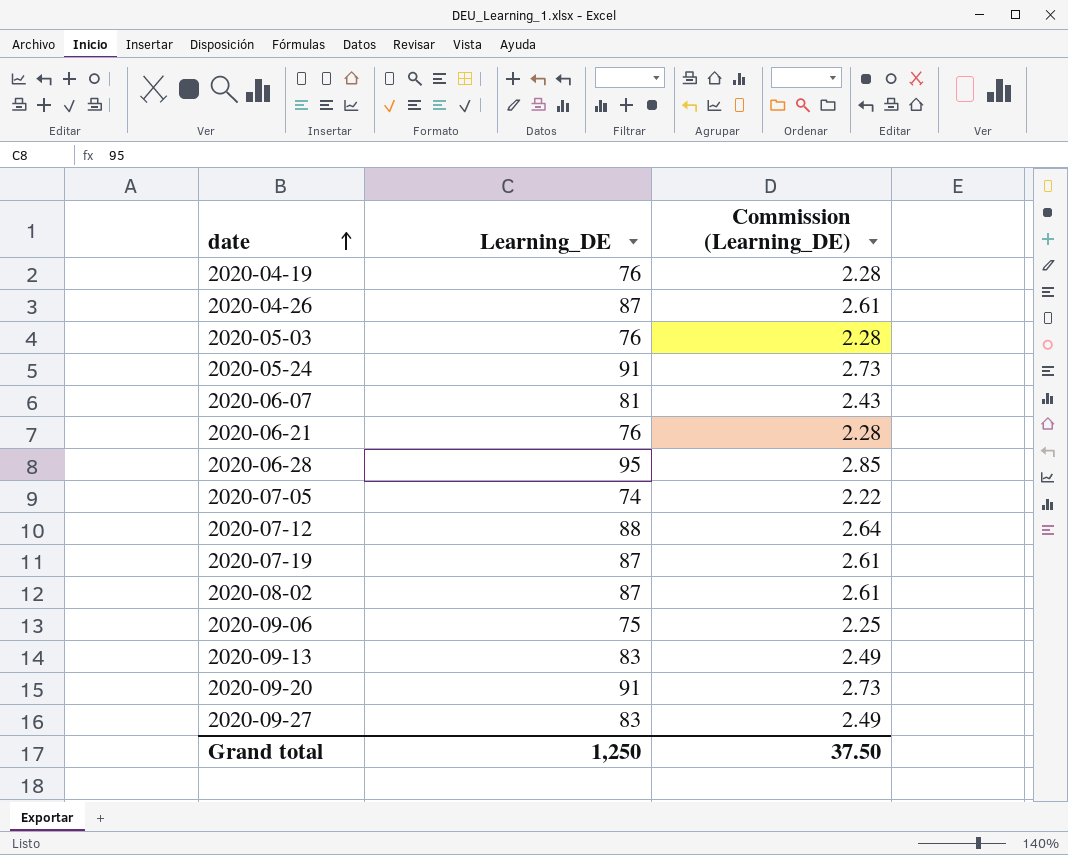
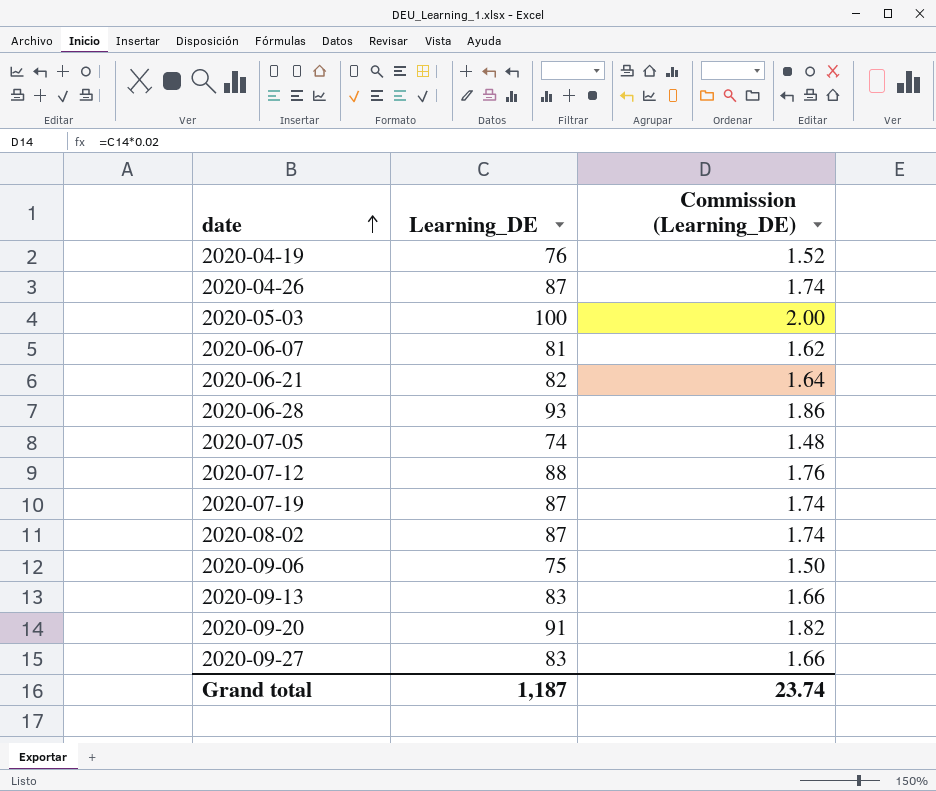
column Commission (Learning_DE) | formula: [Learning_DE] * 0.03 -> [Learning_DE] * 0.02
row 2020-05-24: 91 | 2.73 -> none
2020-05-03 | Learning_DE: 76 -> 100
2020-06-21 | Learning_DE: 76 -> 82
2020-06-28 | Learning_DE: 95 -> 93
Grand total | Learning_DE: 1,250 -> 1,187
Grand total | Commission (Learning_DE): 37.50 -> 23.74

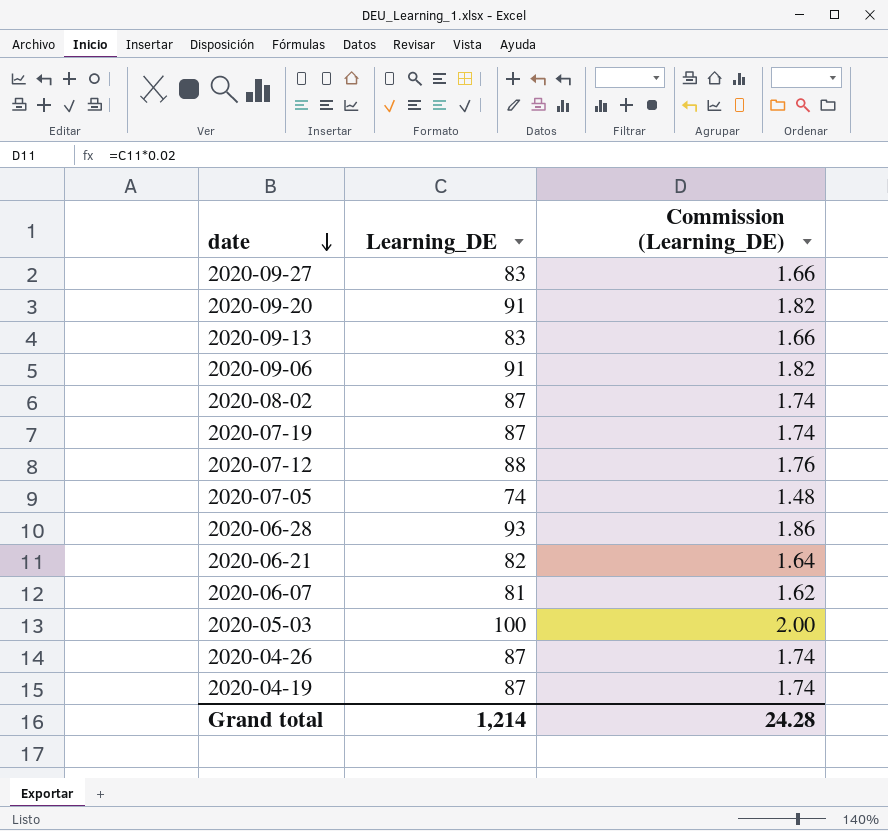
row order: date ascending -> date descending
2020-09-06 | Learning_DE: 75 -> 91
2020-09-06 | Commission (Learning_DE): 1.50 -> 1.82
2020-04-19 | Learning_DE: 76 -> 87
2020-04-19 | Commission (Learning_DE): 1.52 -> 1.74
Grand total | Learning_DE: 1,187 -> 1,214
Grand total | Commission (Learning_DE): 23.74 -> 24.28

